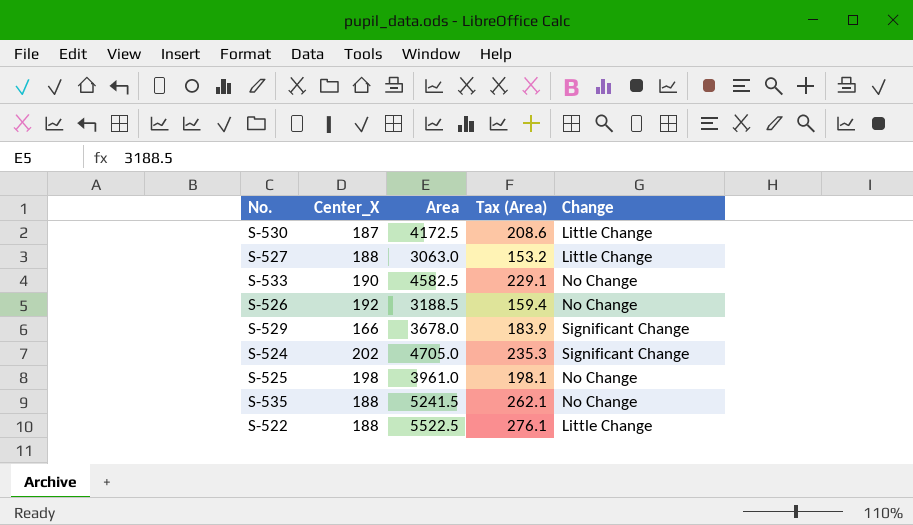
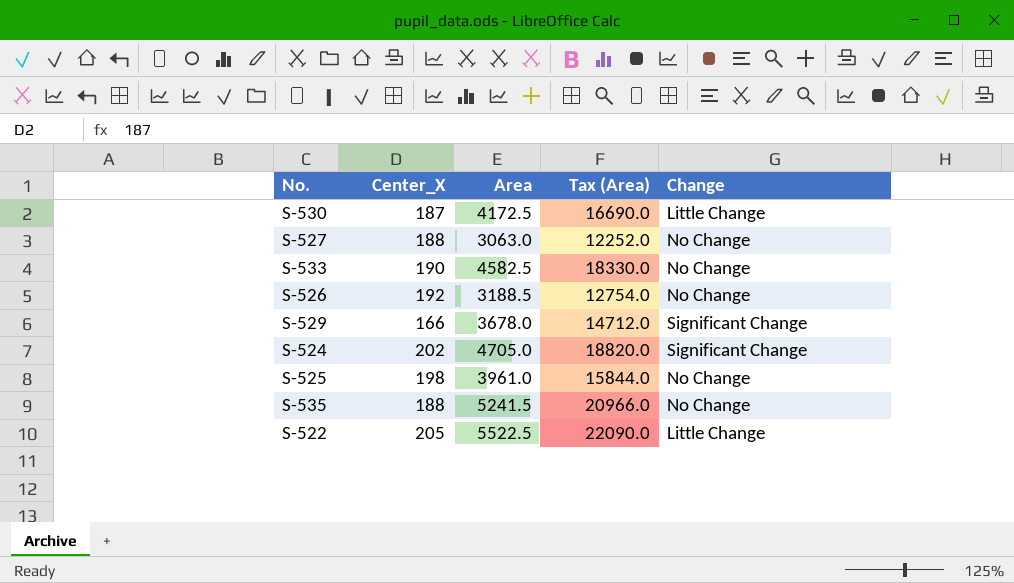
column Tax (Area) | formula: [Area] * 0.05 -> [Area] * 4
S-527 | Change: Little Change -> No Change
S-522 | Center_X: 188 -> 205

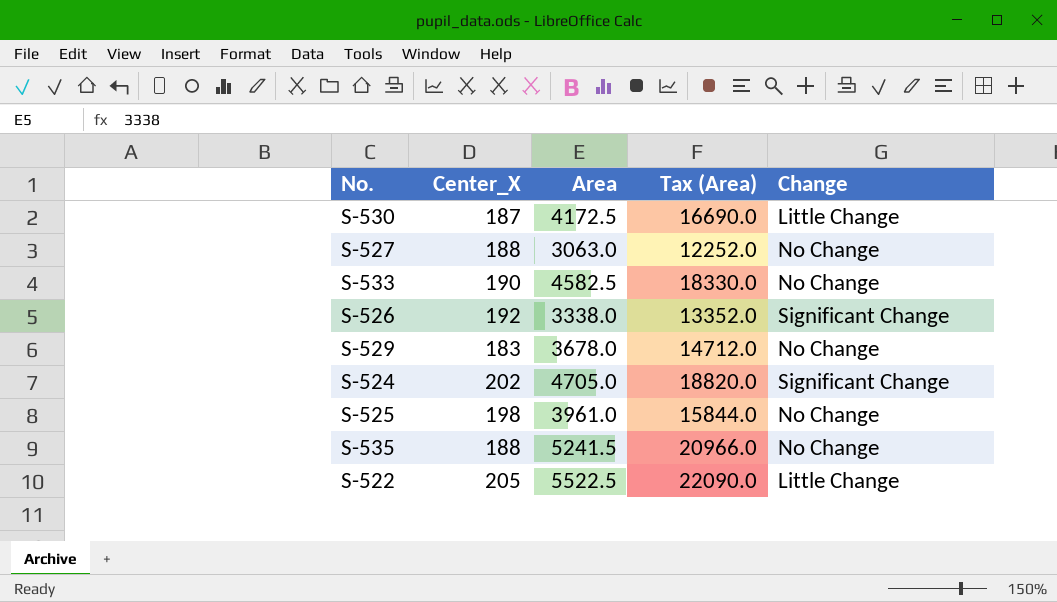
S-526 | Area: 3188.5 -> 3338.0
S-526 | Tax (Area): 12754.0 -> 13352.0
S-526 | Change: No Change -> Significant Change
S-529 | Center_X: 166 -> 183
S-529 | Change: Significant Change -> No Change

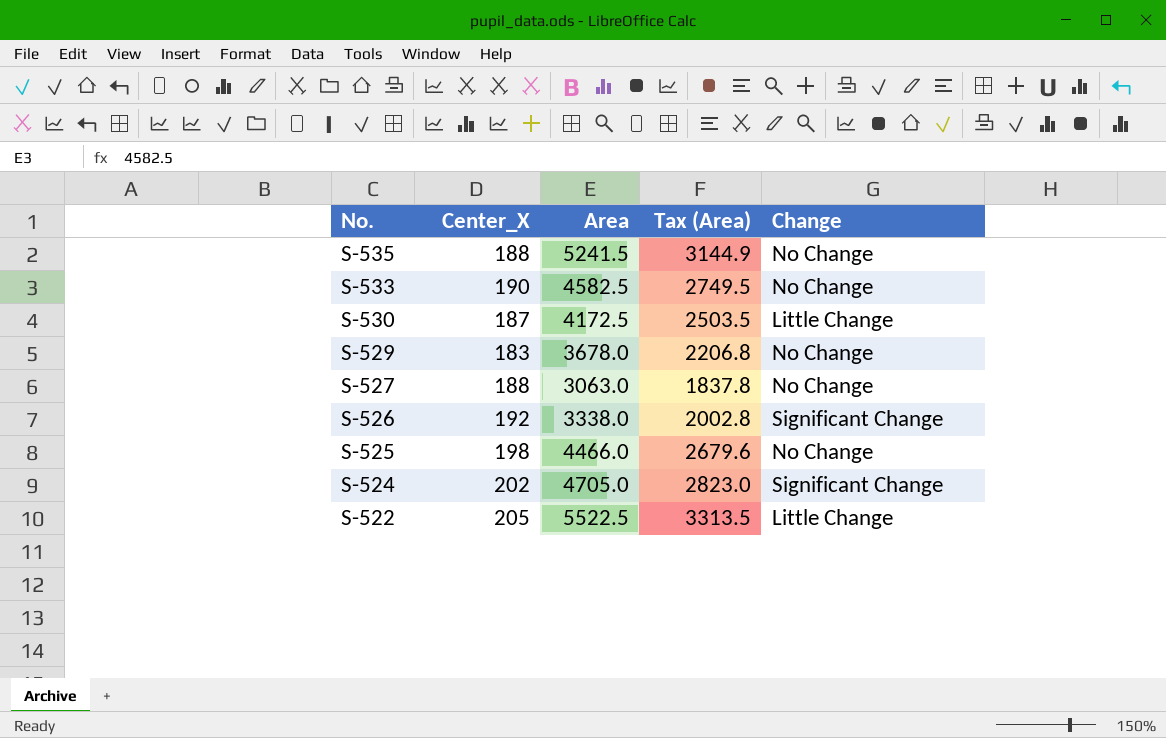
row order: none -> No. descending
column Tax (Area) | formula: [Area] * 4 -> [Area] * 0.6
S-525 | Area: 3961.0 -> 4466.0

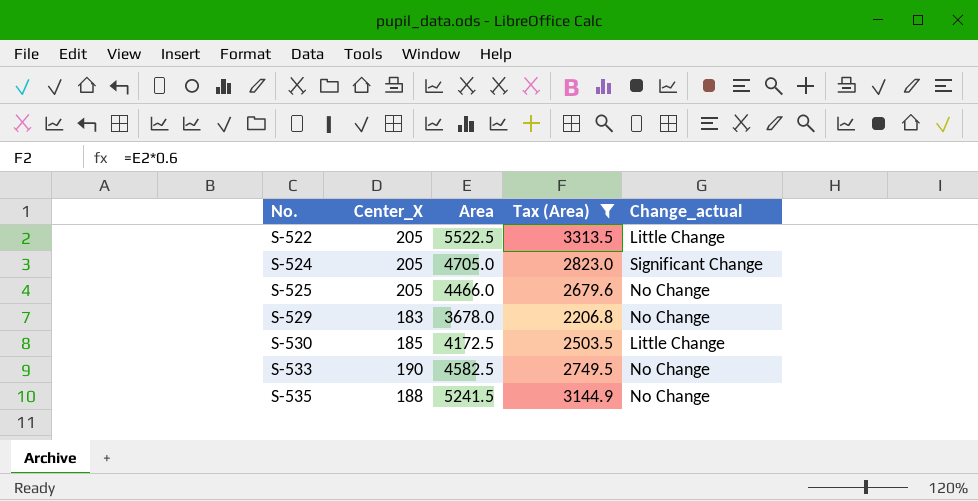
filter: none -> Tax (Area) >= 2206.8
row order: No. descending -> No. ascending
column name: Change -> Change_actual
S-524 | Center_X: 202 -> 205
S-525 | Center_X: 198 -> 205
S-530 | Center_X: 187 -> 185

